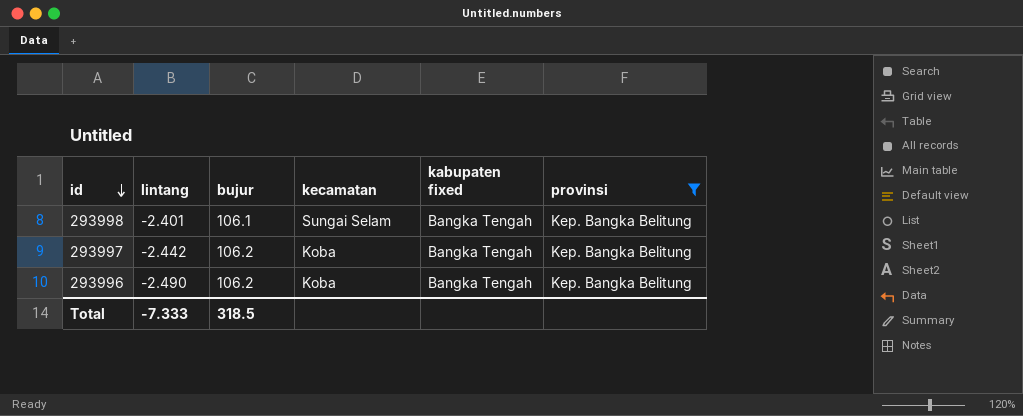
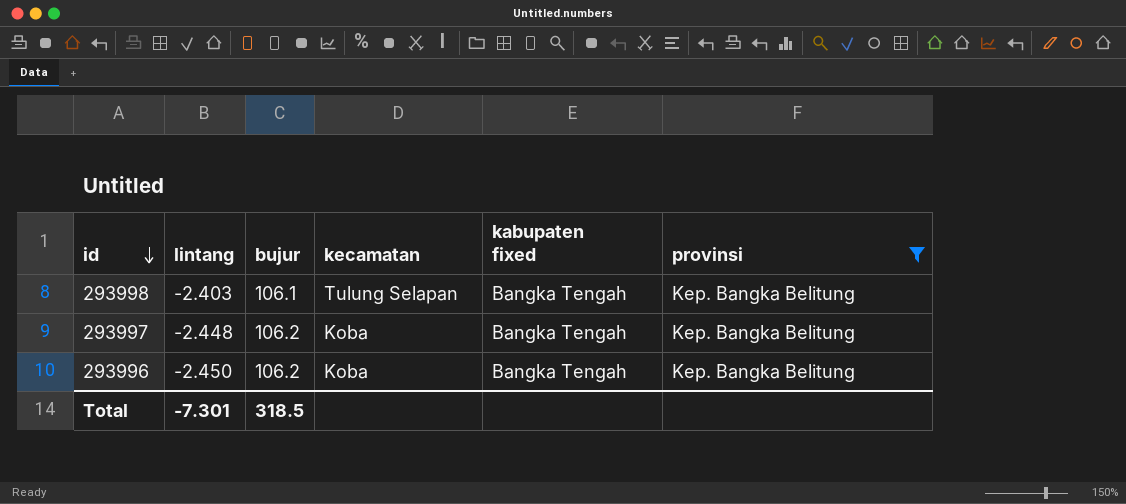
293998 | lintang: -2.401 -> -2.403
293998 | kecamatan: Sungai Selam -> Tulung Selapan
293997 | lintang: -2.442 -> -2.448
293996 | lintang: -2.490 -> -2.450
Total | lintang: -7.333 -> -7.301

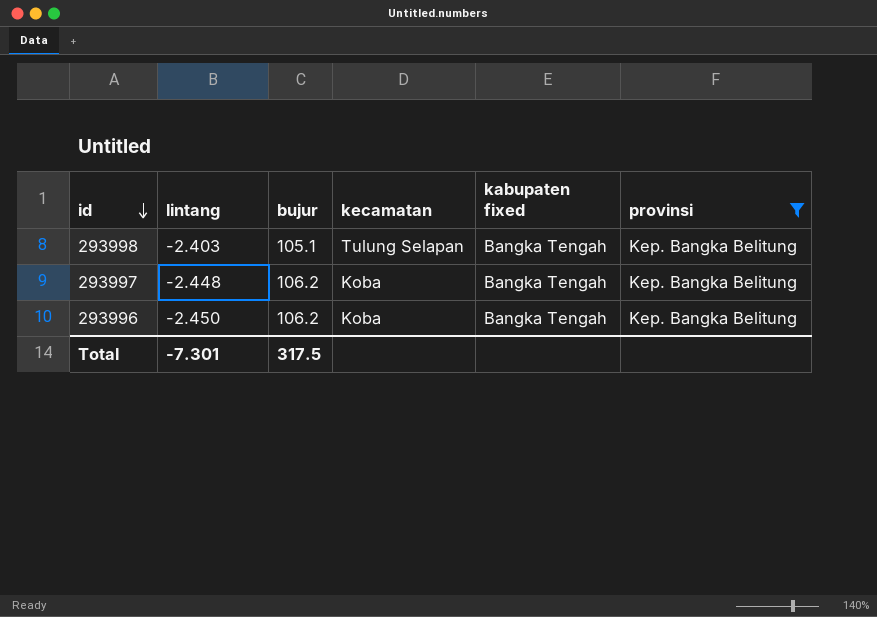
293998 | bujur: 106.1 -> 105.1
Total | bujur: 318.5 -> 317.5

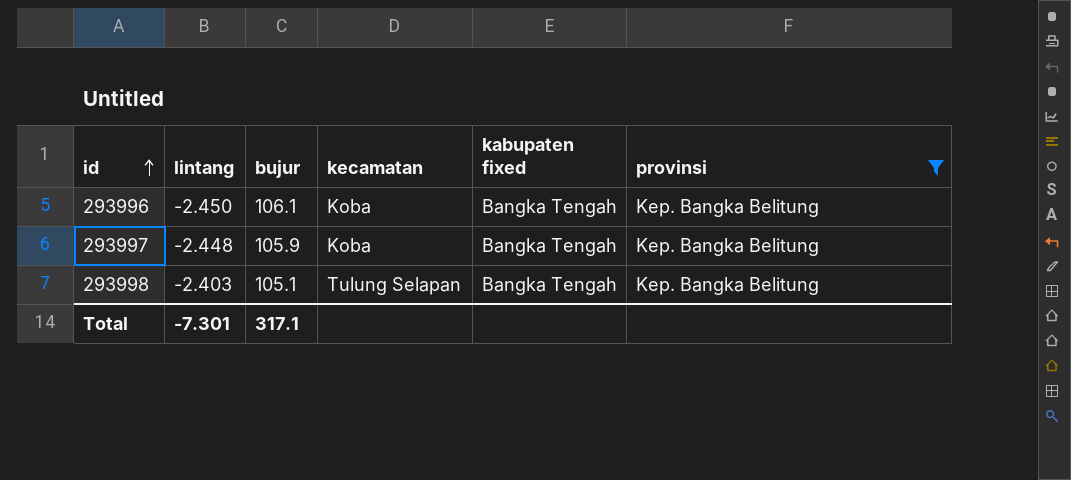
row order: id descending -> id ascending
293996 | bujur: 106.2 -> 106.1
293997 | bujur: 106.2 -> 105.9
Total | bujur: 317.5 -> 317.1

